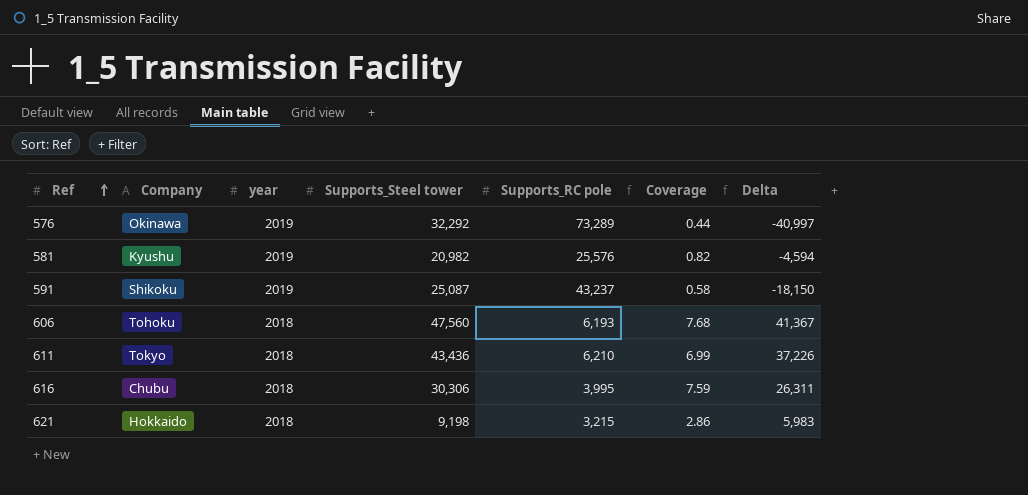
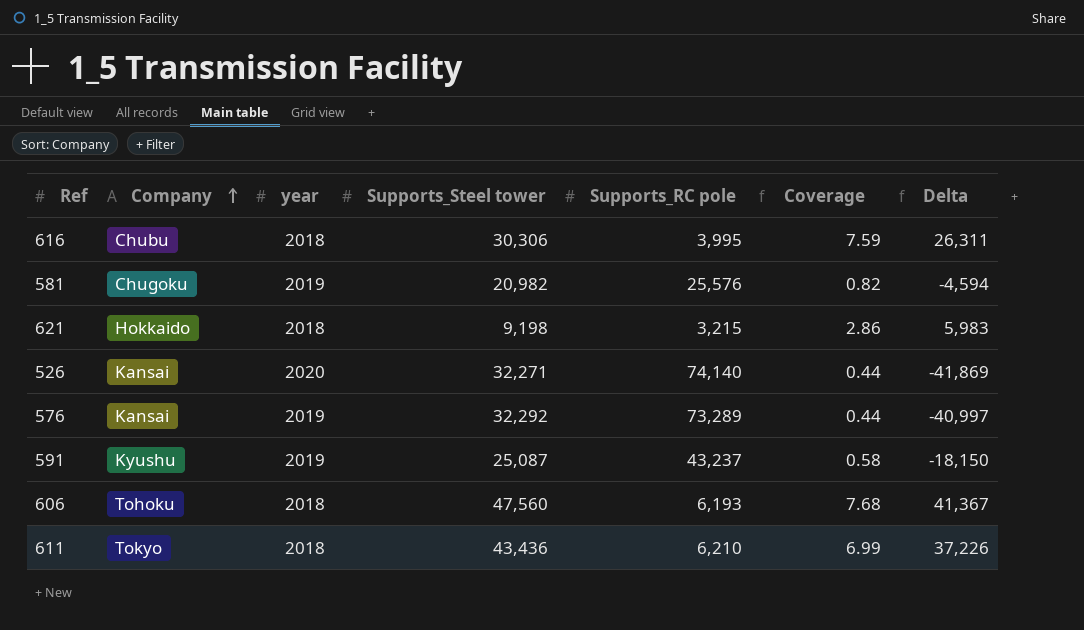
row order: Ref ascending -> Company ascending
581 | Company: Kyushu -> Chugoku
row 526: none -> Kansai | 2020 | 32,271 | 74,140 | 0.44 | -41,869
576 | Company: Okinawa -> Kansai
591 | Company: Shikoku -> Kyushu

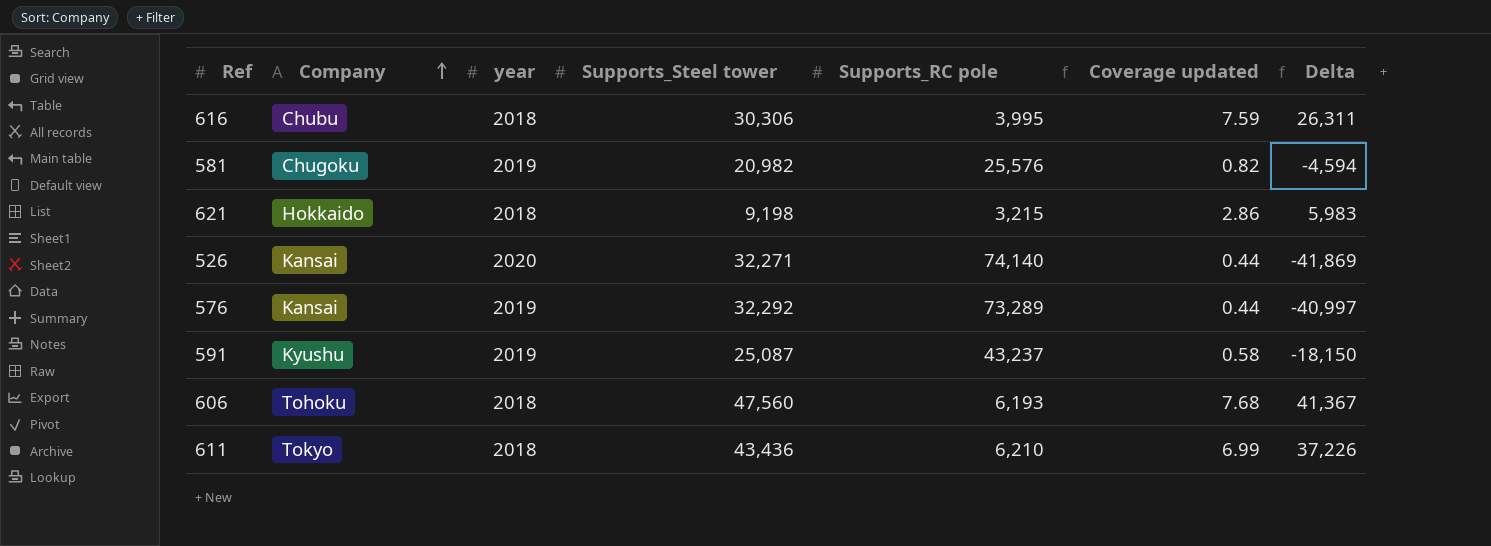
column name: Coverage -> Coverage updated

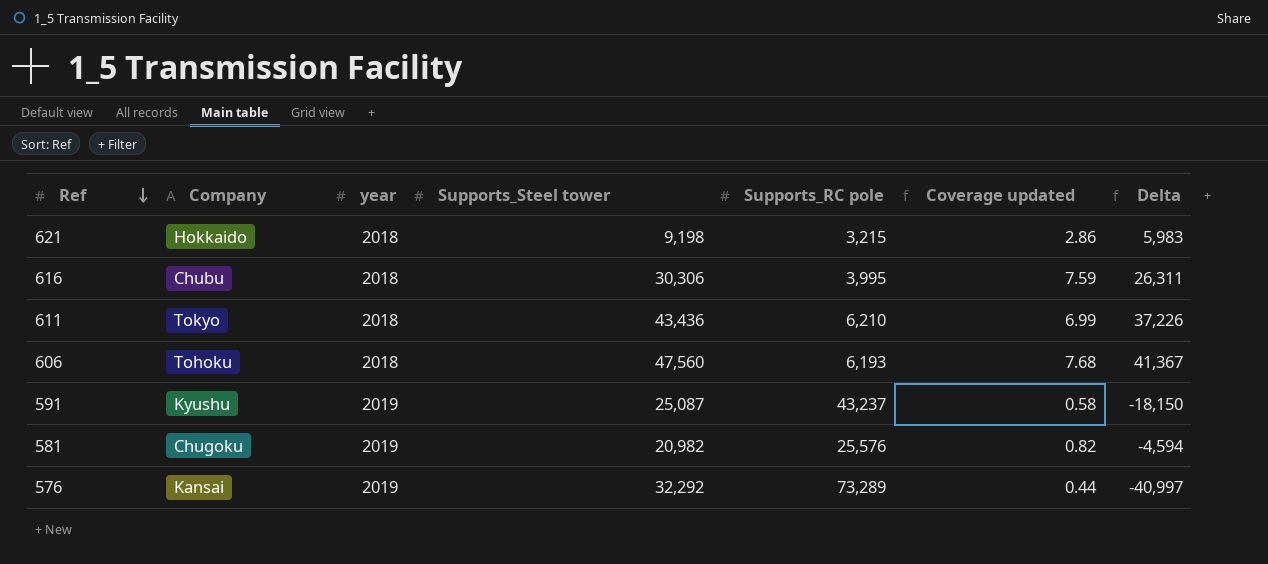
row order: Company ascending -> Ref descending
row 526: Kansai | 2020 | 32,271 | 74,140 | 0.44 | -41,869 -> none

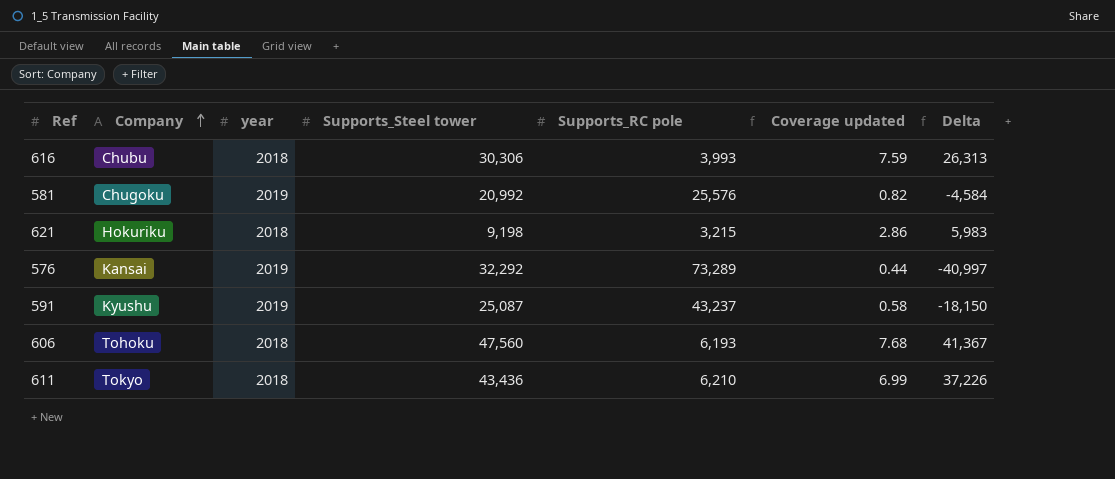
row order: Ref descending -> Company ascending
616 | Supports_RC pole: 3,995 -> 3,993
616 | Delta: 26,311 -> 26,313
581 | Supports_Steel tower: 20,982 -> 20,992
581 | Delta: -4,594 -> -4,584
621 | Company: Hokkaido -> Hokuriku

